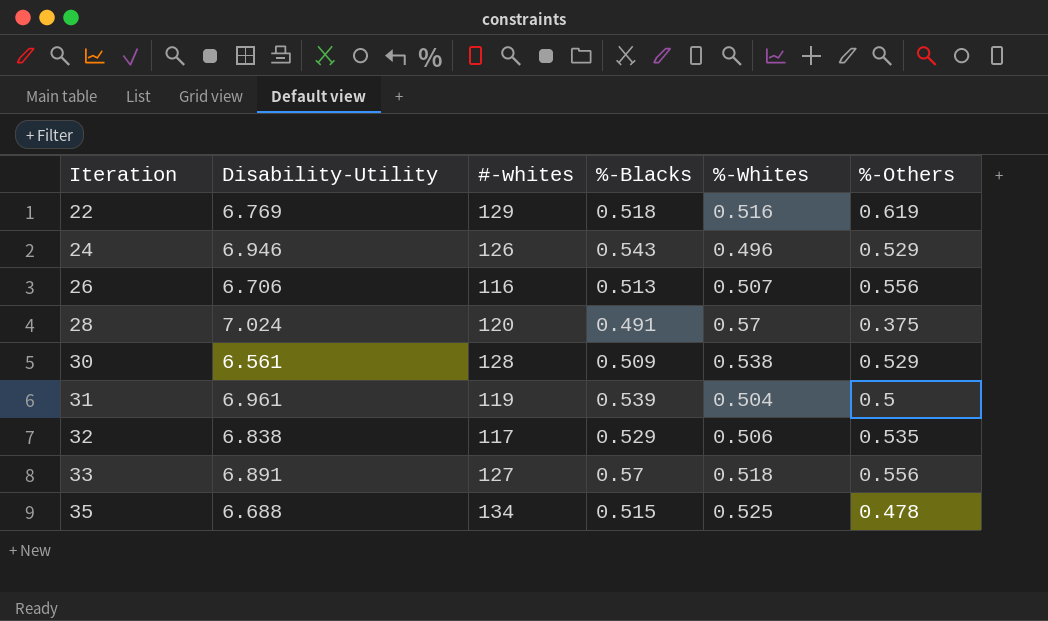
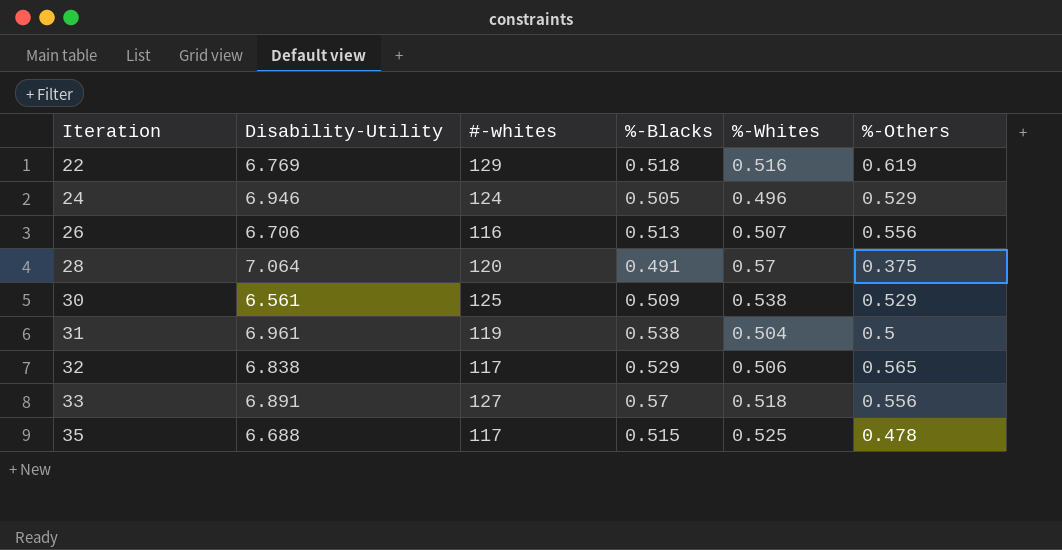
24 | #-whites: 126 -> 124
24 | %-Blacks: 0.543 -> 0.505
28 | Disability-Utility: 7.024 -> 7.064
30 | #-whites: 128 -> 125
31 | %-Blacks: 0.539 -> 0.538
32 | %-Others: 0.535 -> 0.565
35 | #-whites: 134 -> 117

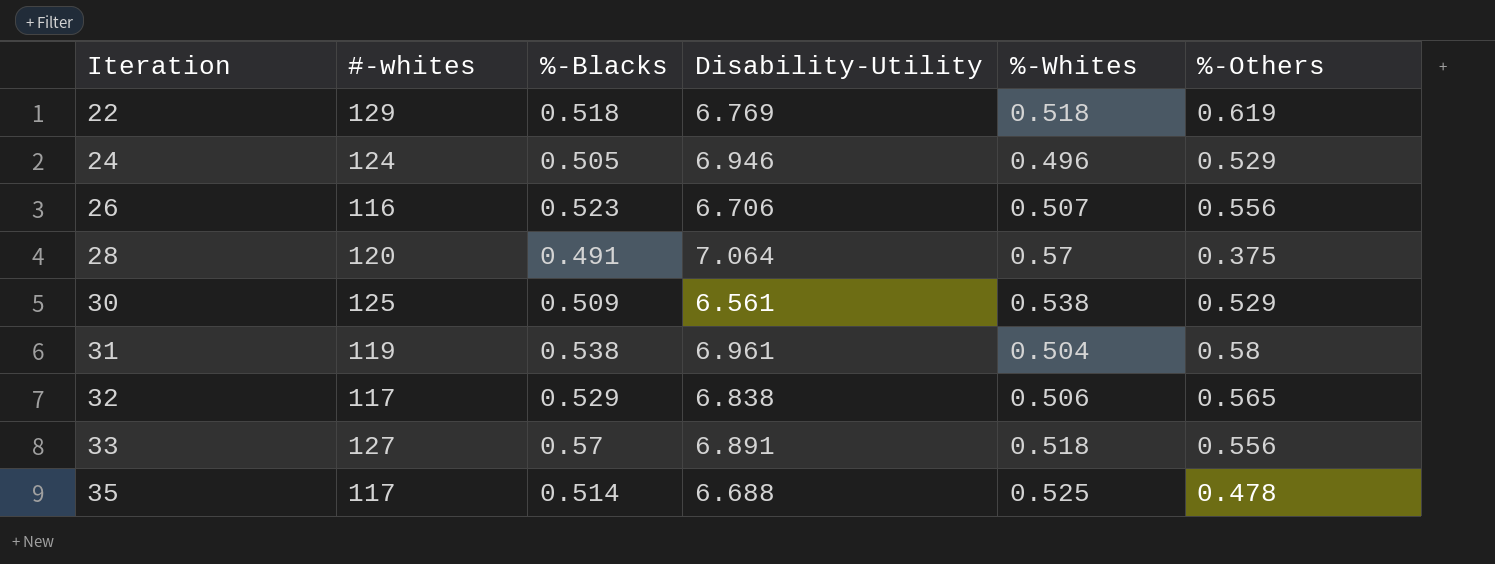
column Disability-Utility | position: 2 -> 4
22 | %-Whites: 0.516 -> 0.518
26 | %-Blacks: 0.513 -> 0.523
31 | %-Others: 0.5 -> 0.58
35 | %-Blacks: 0.515 -> 0.514

